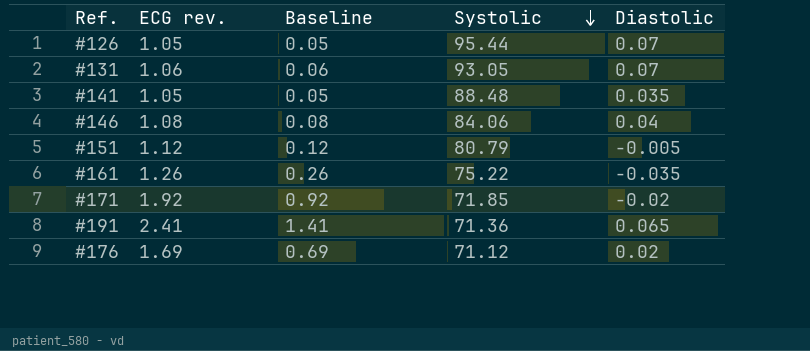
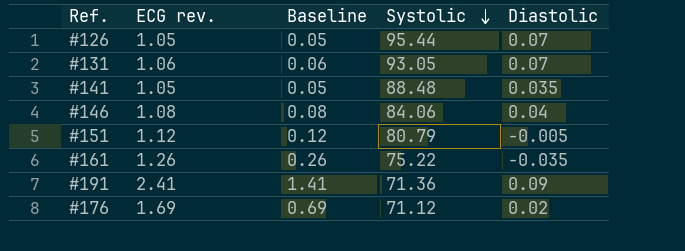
row #171: 1.92 | 0.92 | 71.85 | -0.02 -> none
#191 | Diastolic: 0.065 -> 0.09

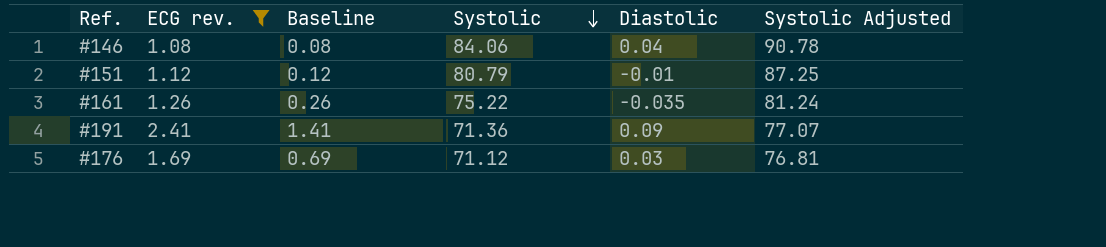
filter: none -> ECG rev. >= 1.08
column Systolic Adjusted | formula: none -> [Systolic] * 1.08
#151 | Diastolic: -0.005 -> -0.01
#176 | Diastolic: 0.02 -> 0.03

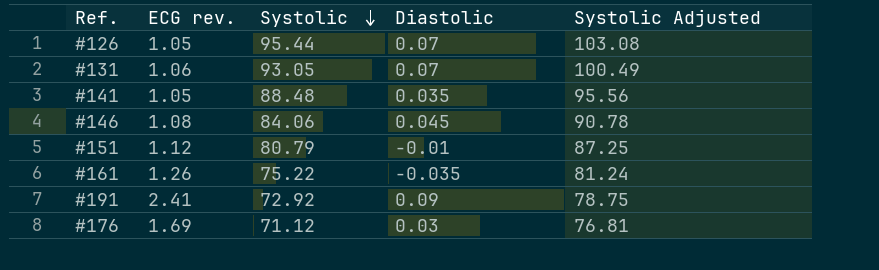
filter: ECG rev. >= 1.08 -> none
column Baseline | formula: [ECG rev.] - 1 -> none
#146 | Diastolic: 0.04 -> 0.045
#191 | Systolic: 71.36 -> 72.92
#191 | Systolic Adjusted: 77.07 -> 78.75

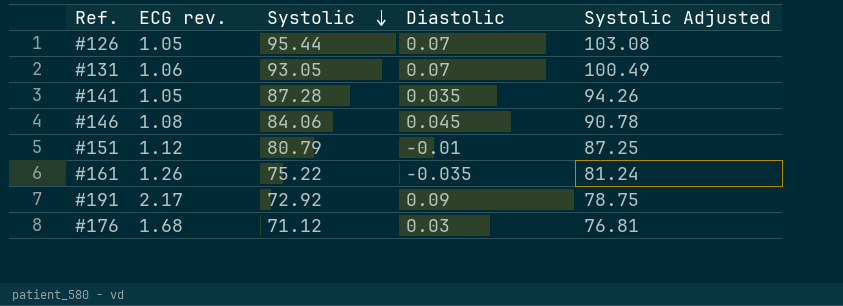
#141 | Systolic: 88.48 -> 87.28
#141 | Systolic Adjusted: 95.56 -> 94.26
#191 | ECG rev.: 2.41 -> 2.17
#176 | ECG rev.: 1.69 -> 1.68

